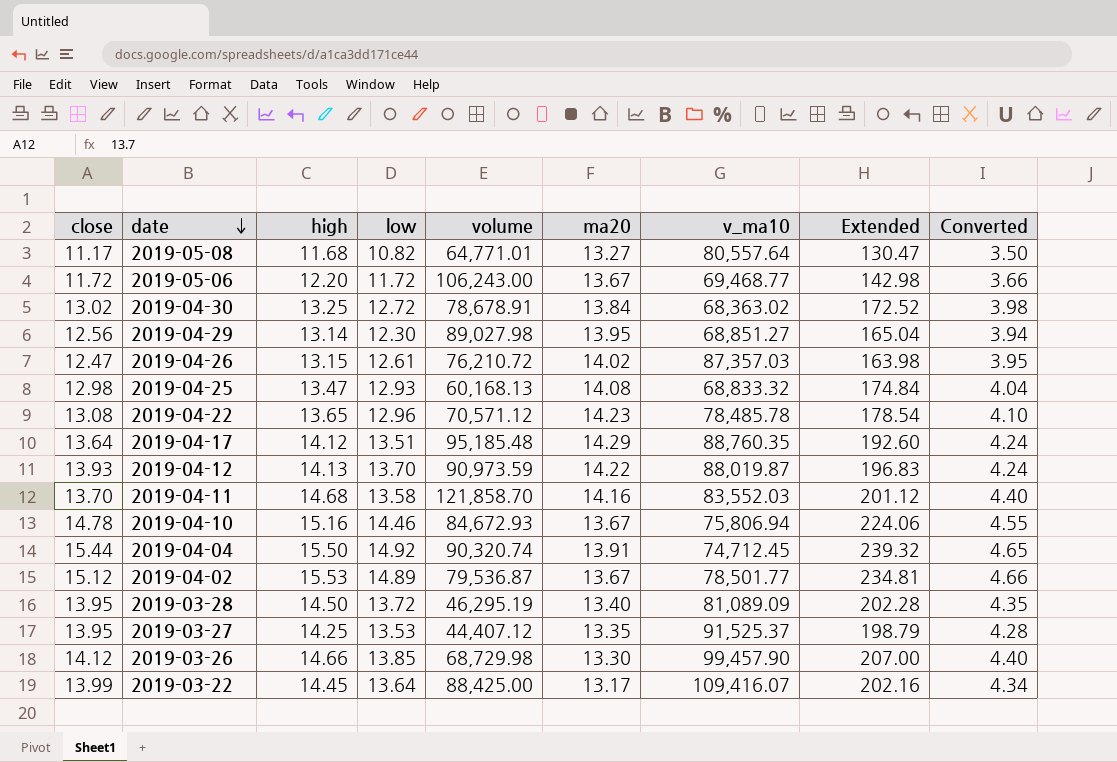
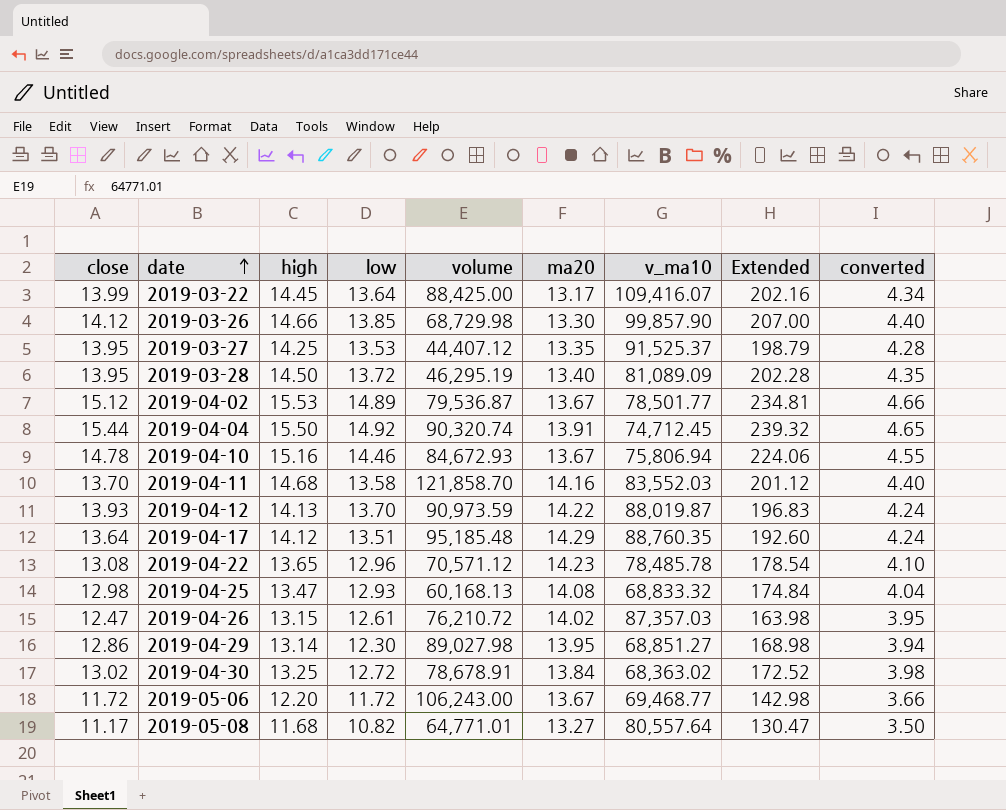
row order: date descending -> date ascending
column name: Converted -> converted
2019-03-26 | v_ma10: 99,457.90 -> 99,857.90
2019-04-29 | close: 12.56 -> 12.86
2019-04-29 | Extended: 165.04 -> 168.98

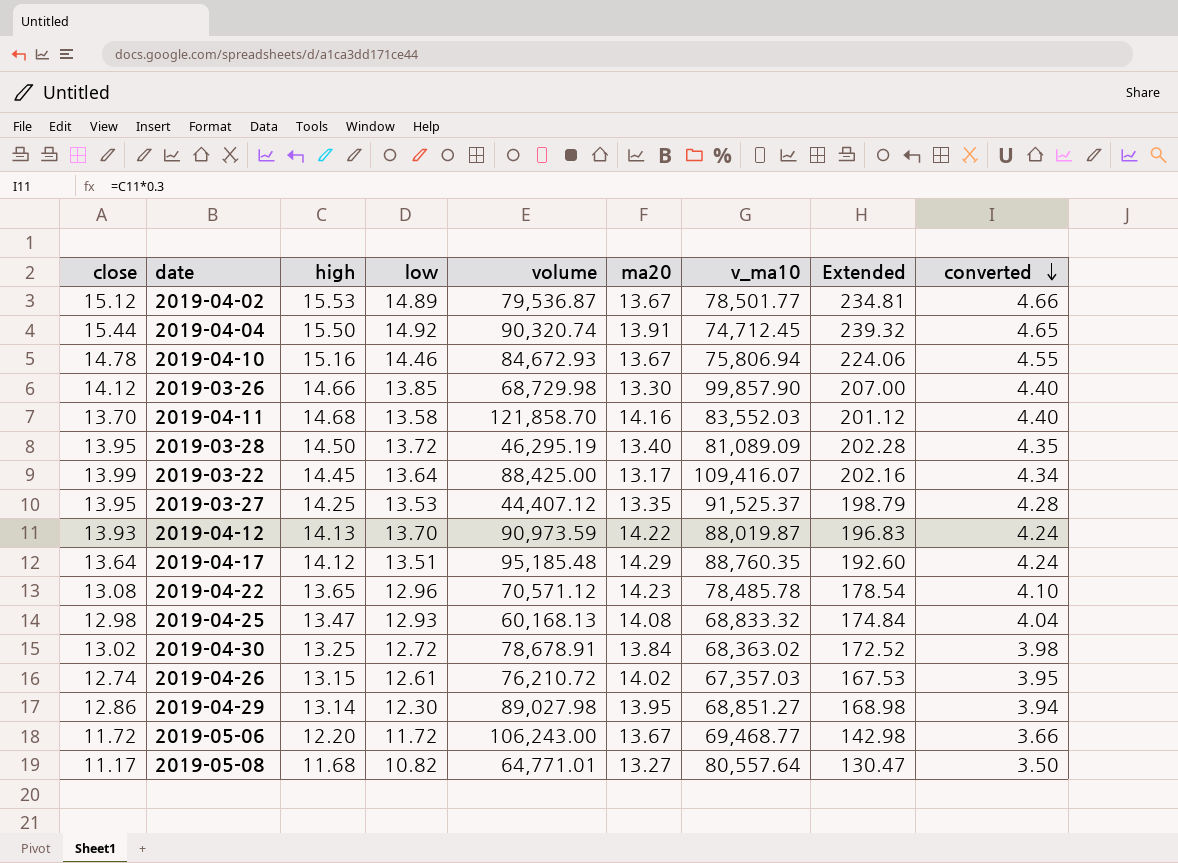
row order: date ascending -> converted descending
2019-04-26 | close: 12.47 -> 12.74
2019-04-26 | v_ma10: 87,357.03 -> 67,357.03
2019-04-26 | Extended: 163.98 -> 167.53

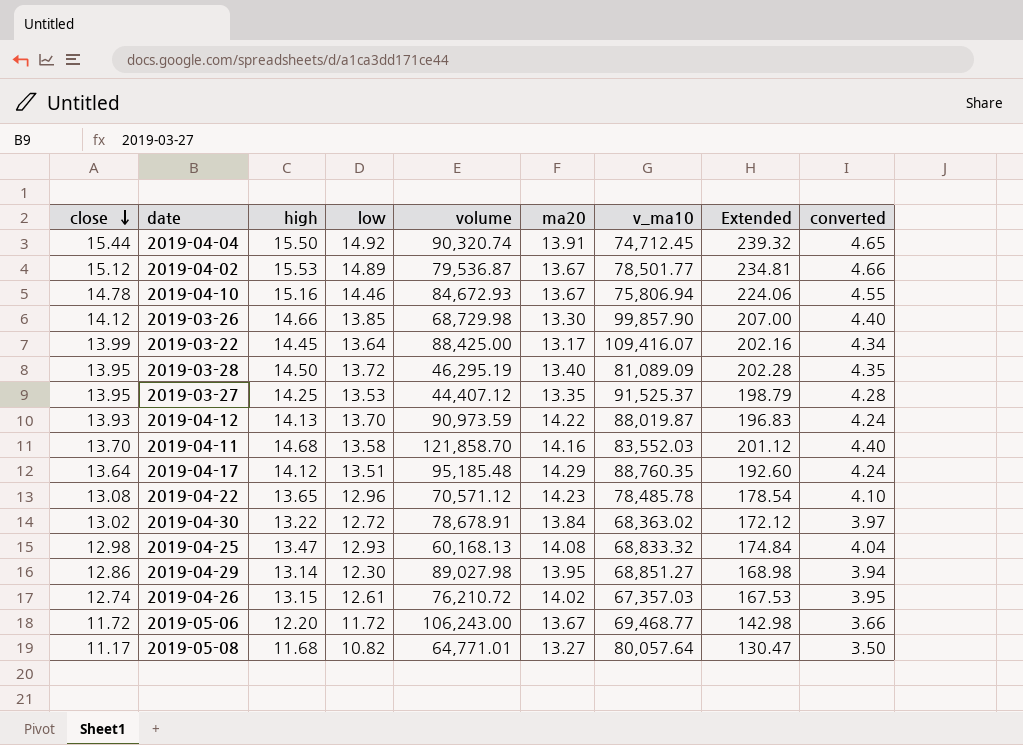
row order: converted descending -> close descending
2019-04-30 | high: 13.25 -> 13.22
2019-04-30 | Extended: 172.52 -> 172.12
2019-04-30 | converted: 3.98 -> 3.97
2019-05-08 | v_ma10: 80,557.64 -> 80,057.64

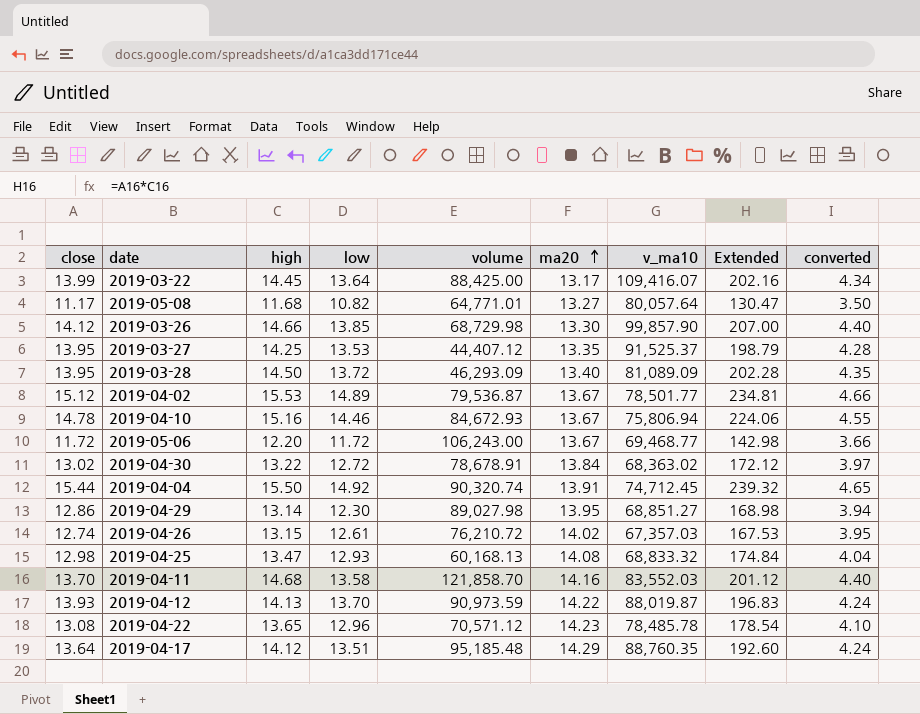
row order: close descending -> ma20 ascending
2019-03-28 | volume: 46,295.19 -> 46,293.09

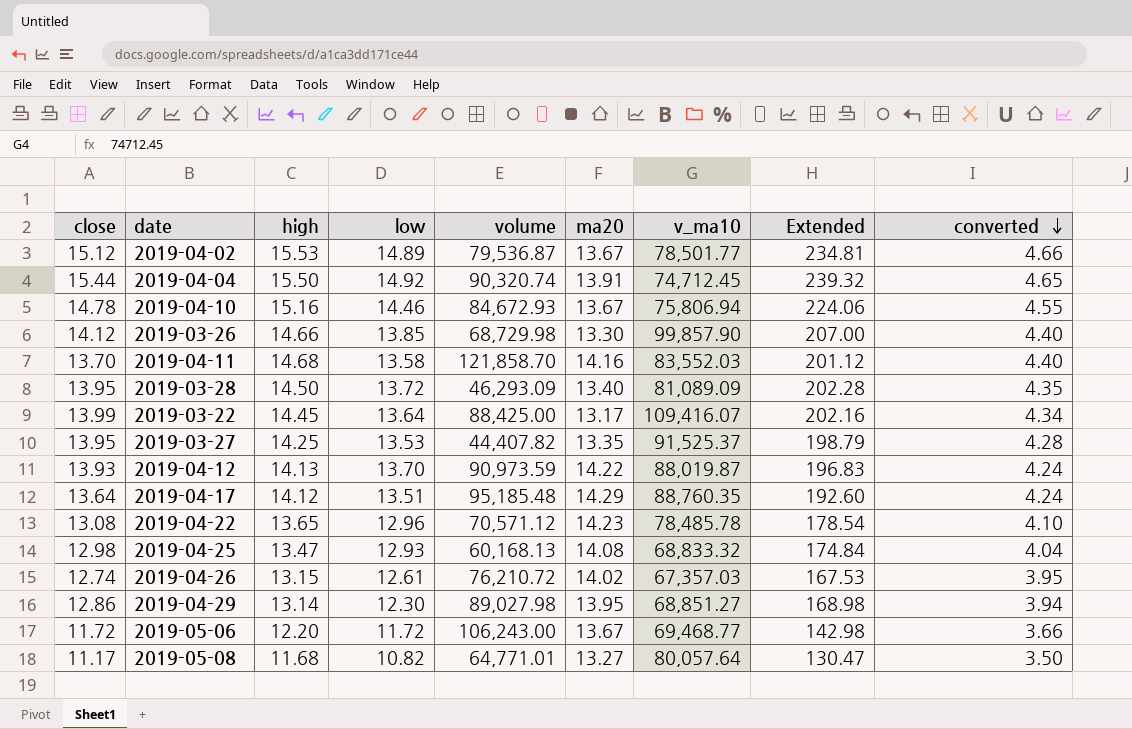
row order: ma20 ascending -> converted descending
row 2019-04-30: 13.02 | 13.22 | 12.72 | 78,678.91 | 13.84 | 68,363.02 | 172.12 | 3.97 -> none
2019-03-27 | volume: 44,407.12 -> 44,407.82

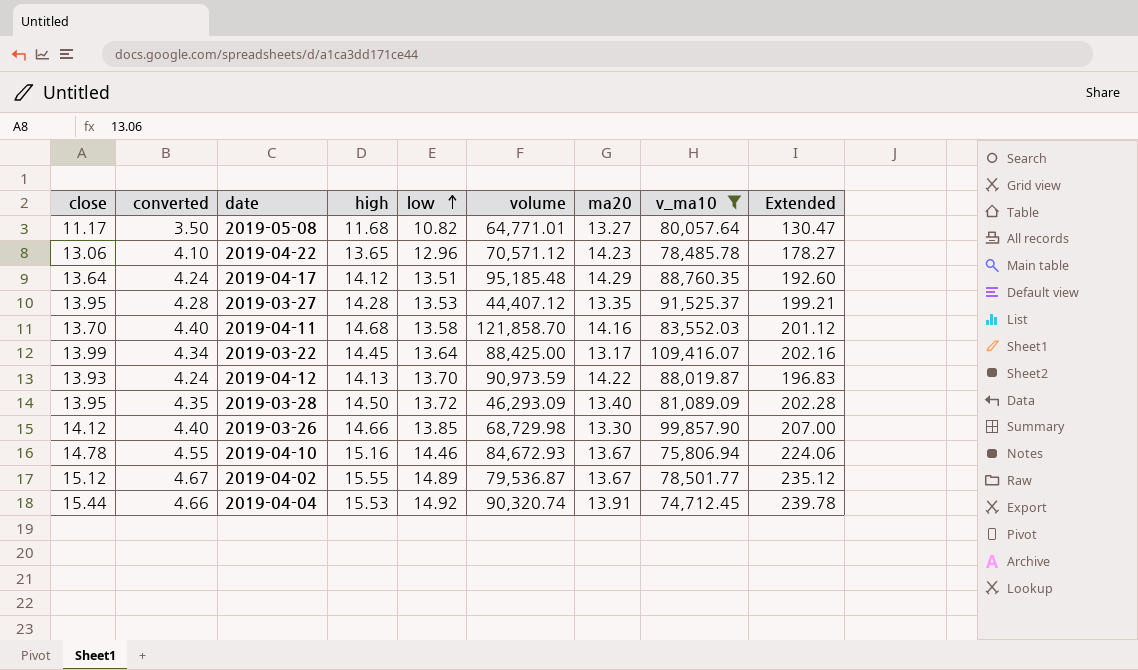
filter: none -> v_ma10 >= 74,712.45
row order: converted descending -> low ascending
column converted | position: 9 -> 2
2019-04-22 | close: 13.08 -> 13.06
2019-04-22 | Extended: 178.54 -> 178.27
2019-03-27 | high: 14.25 -> 14.28
2019-03-27 | volume: 44,407.82 -> 44,407.12
2019-03-27 | Extended: 198.79 -> 199.21
2019-04-02 | converted: 4.66 -> 4.67
2019-04-02 | high: 15.53 -> 15.55
2019-04-02 | Extended: 234.81 -> 235.12
2019-04-04 | converted: 4.65 -> 4.66
2019-04-04 | high: 15.50 -> 15.53
2019-04-04 | Extended: 239.32 -> 239.78

